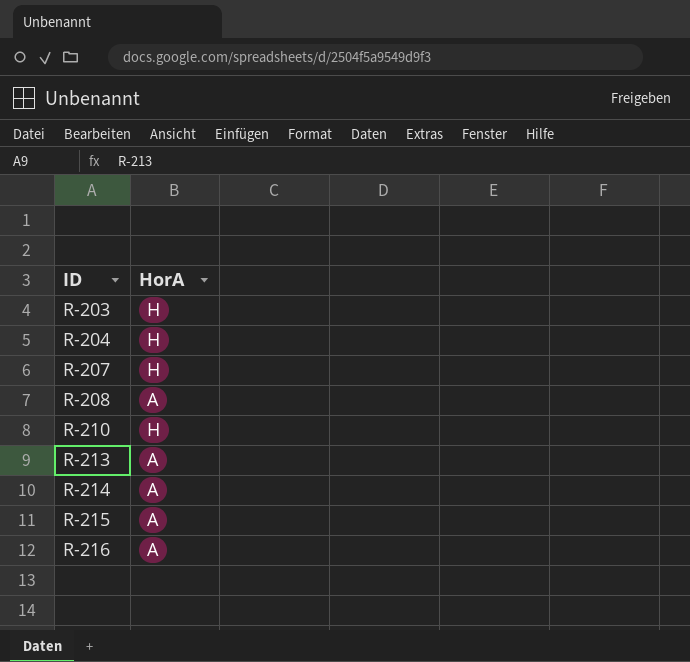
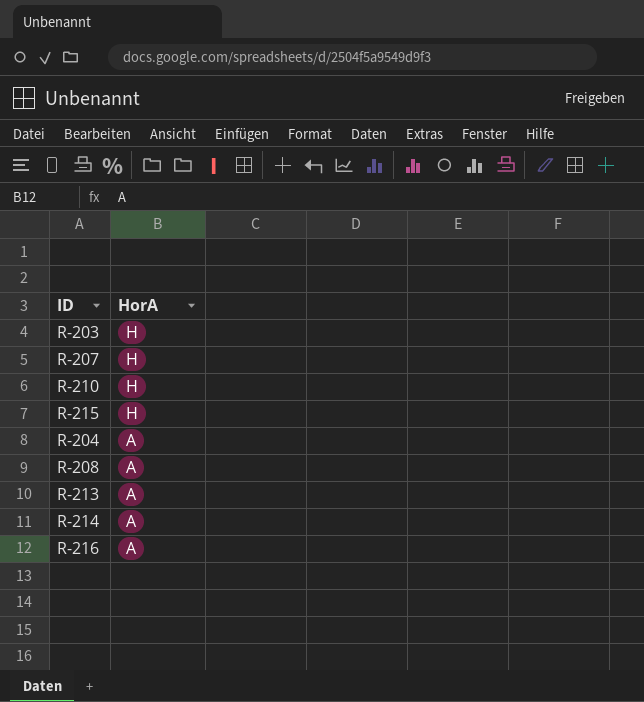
row order: ID ascending -> HorA descending
R-215 | HorA: A -> H
R-204 | HorA: H -> A

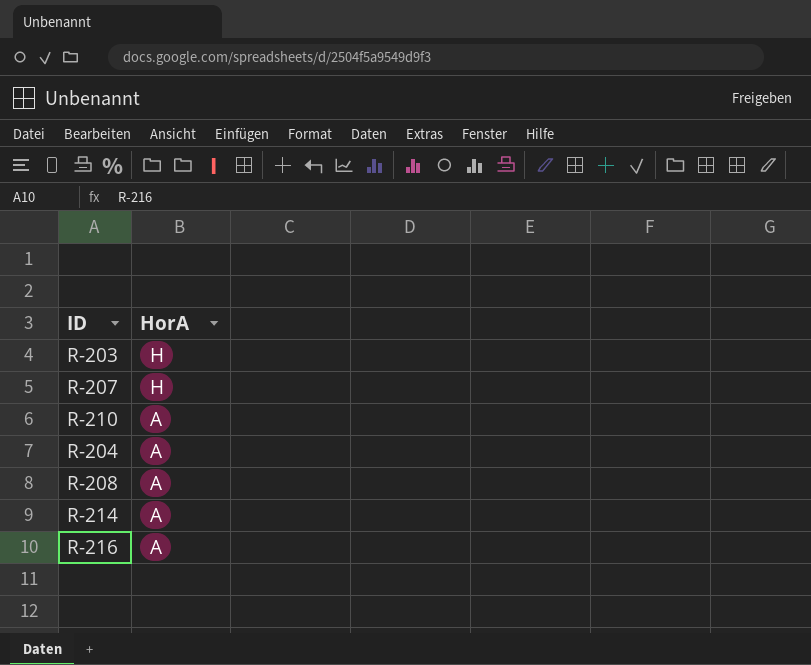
row R-215: H -> none
row R-213: A -> none
R-210 | HorA: H -> A

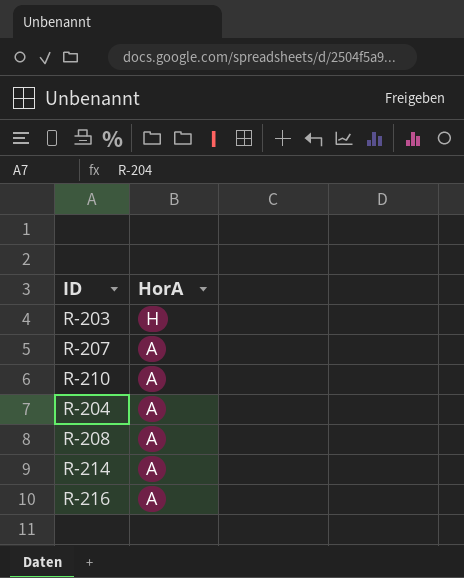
R-207 | HorA: H -> A

